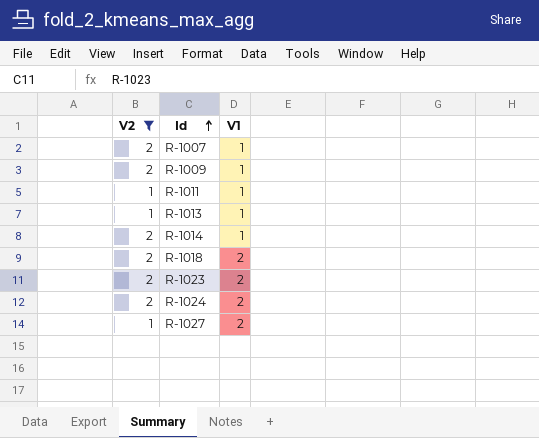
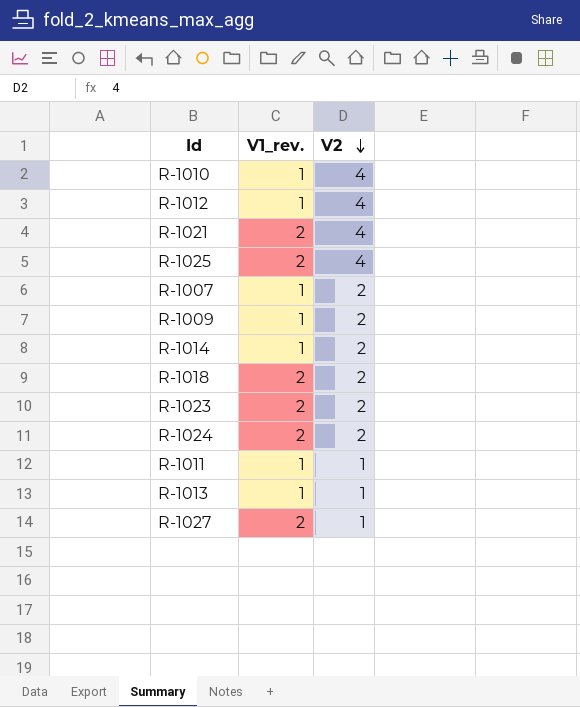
filter: V2 != 4 -> none
row order: Id ascending -> V2 descending
column name: V1 -> V1_rev.
column V2 | position: 1 -> 3

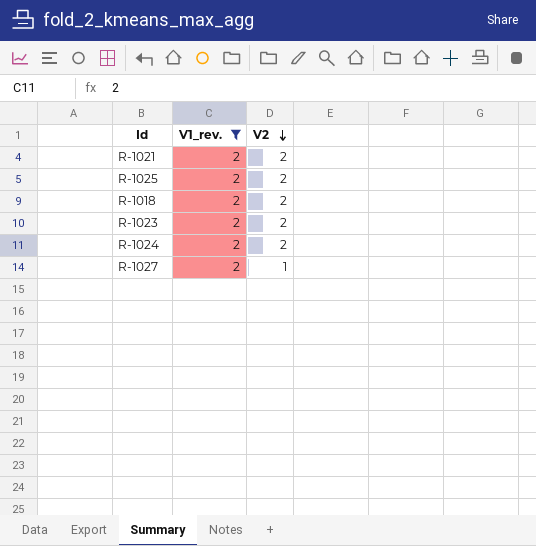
filter: none -> V1_rev. = 2
R-1021 | V2: 4 -> 2
R-1025 | V2: 4 -> 2

